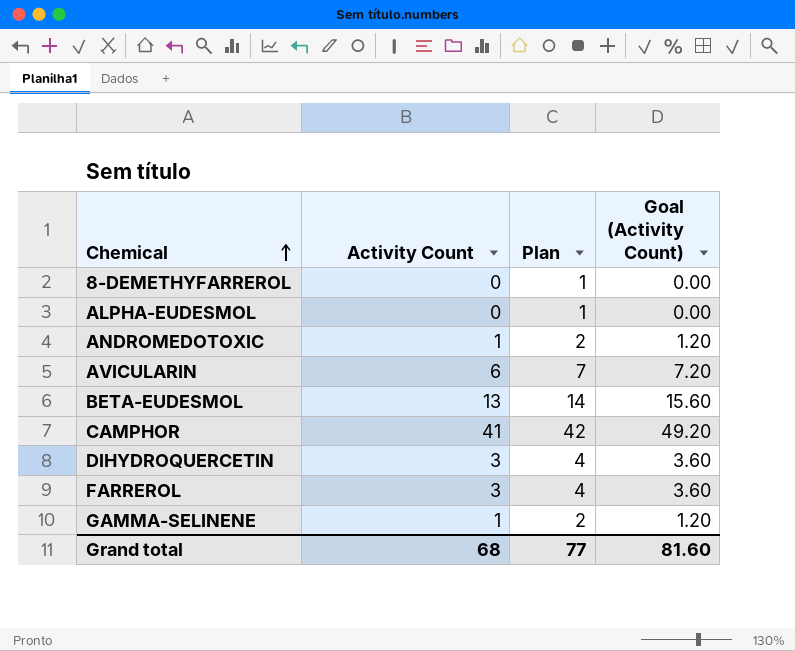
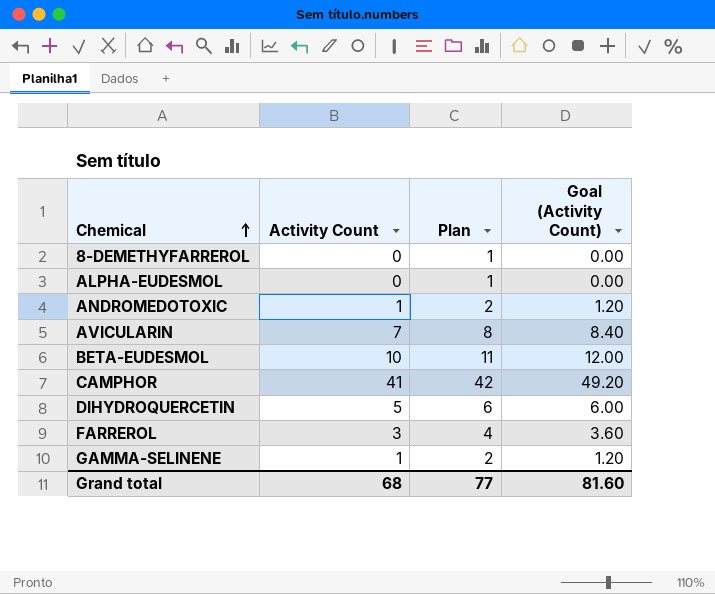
AVICULARIN | Activity Count: 6 -> 7
AVICULARIN | Plan: 7 -> 8
AVICULARIN | Goal (Activity Count): 7.20 -> 8.40
BETA-EUDESMOL | Activity Count: 13 -> 10
BETA-EUDESMOL | Plan: 14 -> 11
BETA-EUDESMOL | Goal (Activity Count): 15.60 -> 12.00
DIHYDROQUERCETIN | Activity Count: 3 -> 5
DIHYDROQUERCETIN | Plan: 4 -> 6
DIHYDROQUERCETIN | Goal (Activity Count): 3.60 -> 6.00

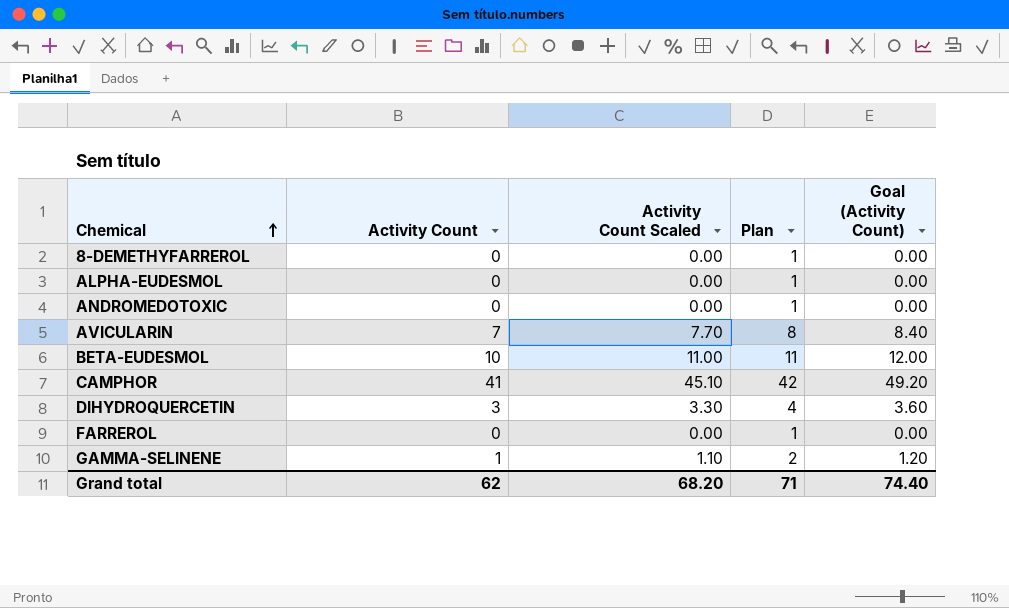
column Activity Count Scaled | formula: none -> [Activity Count] * 1.1
ANDROMEDOTOXIC | Activity Count: 1 -> 0
ANDROMEDOTOXIC | Plan: 2 -> 1
ANDROMEDOTOXIC | Goal (Activity Count): 1.20 -> 0.00
DIHYDROQUERCETIN | Activity Count: 5 -> 3
DIHYDROQUERCETIN | Plan: 6 -> 4
DIHYDROQUERCETIN | Goal (Activity Count): 6.00 -> 3.60
FARREROL | Activity Count: 3 -> 0
FARREROL | Plan: 4 -> 1
FARREROL | Goal (Activity Count): 3.60 -> 0.00
Grand total | Activity Count: 68 -> 62
Grand total | Plan: 77 -> 71
Grand total | Goal (Activity Count): 81.60 -> 74.40

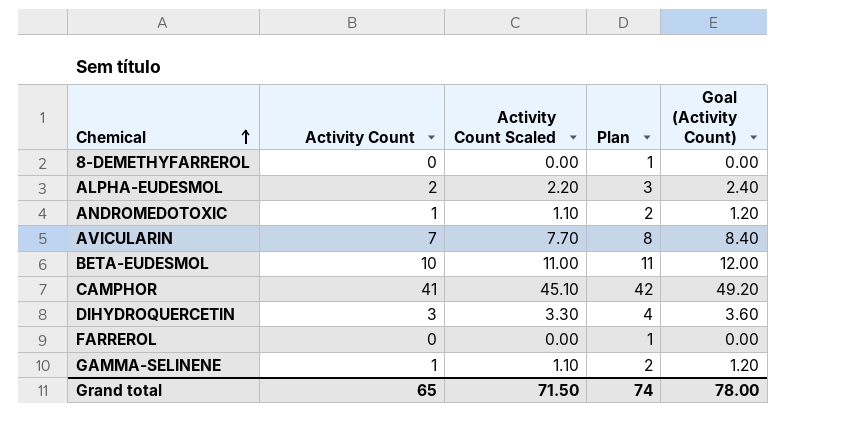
ALPHA-EUDESMOL | Activity Count: 0 -> 2
ALPHA-EUDESMOL | Activity Count Scaled: 0.00 -> 2.20
ALPHA-EUDESMOL | Plan: 1 -> 3
ALPHA-EUDESMOL | Goal (Activity Count): 0.00 -> 2.40
ANDROMEDOTOXIC | Activity Count: 0 -> 1
ANDROMEDOTOXIC | Activity Count Scaled: 0.00 -> 1.10
ANDROMEDOTOXIC | Plan: 1 -> 2
ANDROMEDOTOXIC | Goal (Activity Count): 0.00 -> 1.20
Grand total | Activity Count: 62 -> 65
Grand total | Activity Count Scaled: 68.20 -> 71.50
Grand total | Plan: 71 -> 74
Grand total | Goal (Activity Count): 74.40 -> 78.00

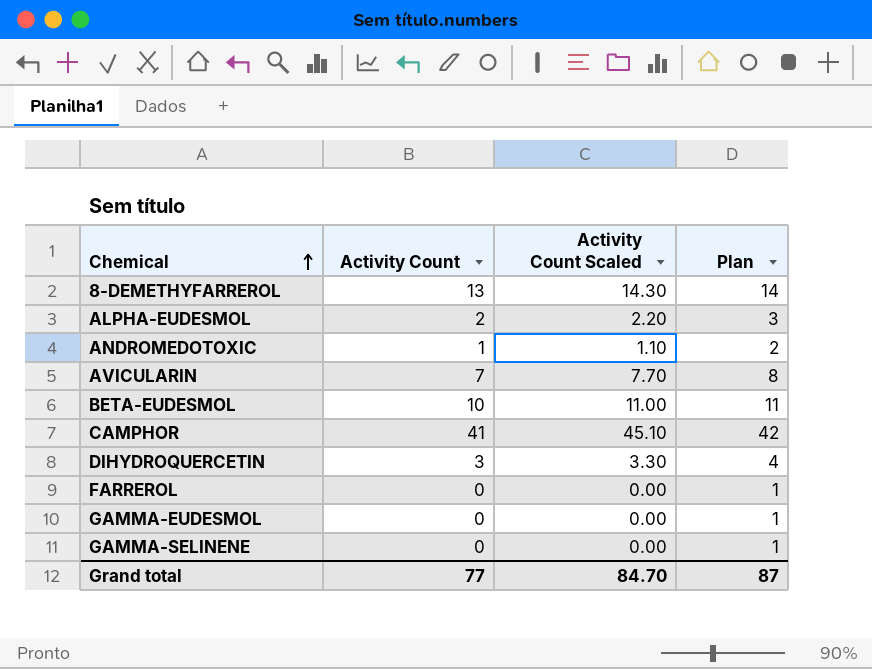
column Goal (Activity Count) | formula: [Activity Count] * 1.2 -> none
8-DEMETHYFARREROL | Activity Count: 0 -> 13
8-DEMETHYFARREROL | Activity Count Scaled: 0.00 -> 14.30
8-DEMETHYFARREROL | Plan: 1 -> 14
row GAMMA-EUDESMOL: none -> 0 | 0.00 | 1
GAMMA-SELINENE | Activity Count: 1 -> 0
GAMMA-SELINENE | Activity Count Scaled: 1.10 -> 0.00
GAMMA-SELINENE | Plan: 2 -> 1
Grand total | Activity Count: 65 -> 77
Grand total | Activity Count Scaled: 71.50 -> 84.70
Grand total | Plan: 74 -> 87

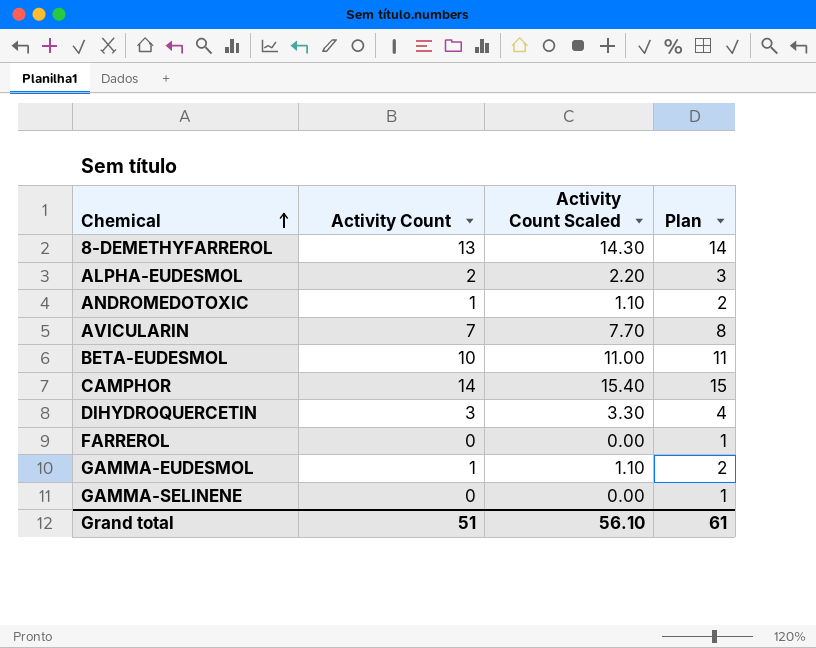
CAMPHOR | Activity Count: 41 -> 14
CAMPHOR | Activity Count Scaled: 45.10 -> 15.40
CAMPHOR | Plan: 42 -> 15
GAMMA-EUDESMOL | Activity Count: 0 -> 1
GAMMA-EUDESMOL | Activity Count Scaled: 0.00 -> 1.10
GAMMA-EUDESMOL | Plan: 1 -> 2
Grand total | Activity Count: 77 -> 51
Grand total | Activity Count Scaled: 84.70 -> 56.10
Grand total | Plan: 87 -> 61

